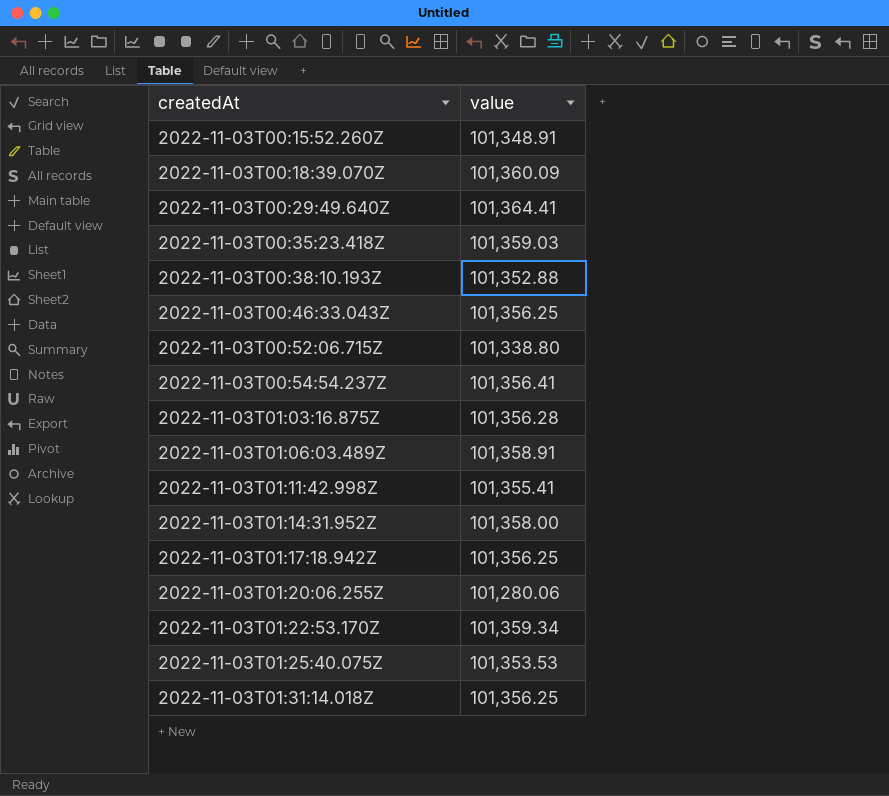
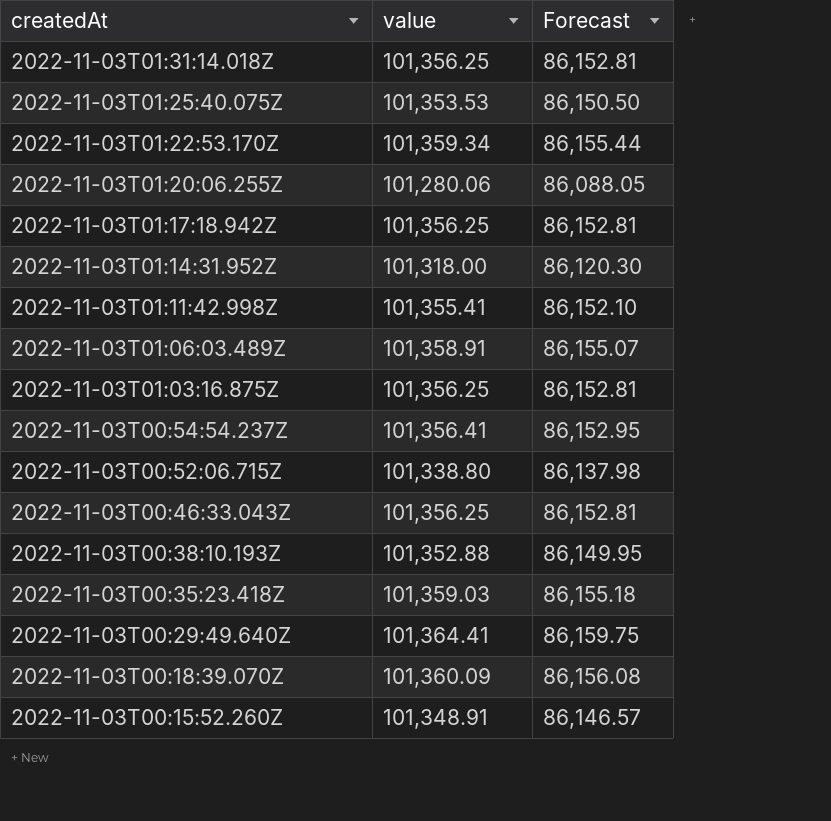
row order: createdAt ascending -> createdAt descending
column Forecast | formula: none -> [value] * 0.85
2022-11-03T01:14:31.952Z | value: 101,358.00 -> 101,318.00
2022-11-03T01:03:16.875Z | value: 101,356.28 -> 101,356.25

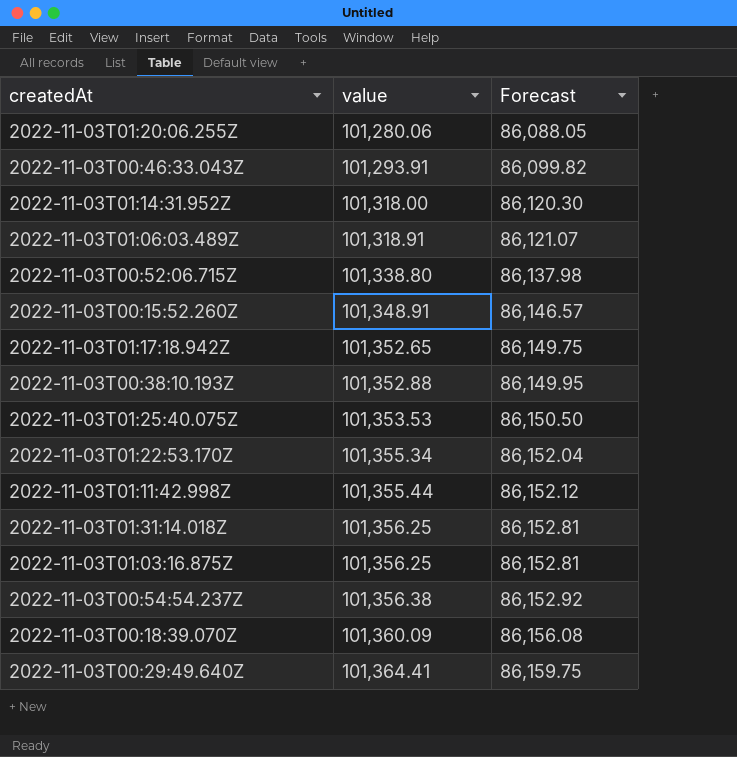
row order: createdAt descending -> value ascending
row 2022-11-03T00:35:23.418Z: 101,359.03 | 86,155.18 -> none
2022-11-03T00:46:33.043Z | value: 101,356.25 -> 101,293.91
2022-11-03T00:46:33.043Z | Forecast: 86,152.81 -> 86,099.82
2022-11-03T01:06:03.489Z | value: 101,358.91 -> 101,318.91
2022-11-03T01:06:03.489Z | Forecast: 86,155.07 -> 86,121.07
2022-11-03T01:17:18.942Z | value: 101,356.25 -> 101,352.65
2022-11-03T01:17:18.942Z | Forecast: 86,152.81 -> 86,149.75
2022-11-03T01:22:53.170Z | value: 101,359.34 -> 101,355.34
2022-11-03T01:22:53.170Z | Forecast: 86,155.44 -> 86,152.04
2022-11-03T01:11:42.998Z | value: 101,355.41 -> 101,355.44
2022-11-03T01:11:42.998Z | Forecast: 86,152.10 -> 86,152.12
2022-11-03T00:54:54.237Z | value: 101,356.41 -> 101,356.38
2022-11-03T00:54:54.237Z | Forecast: 86,152.95 -> 86,152.92

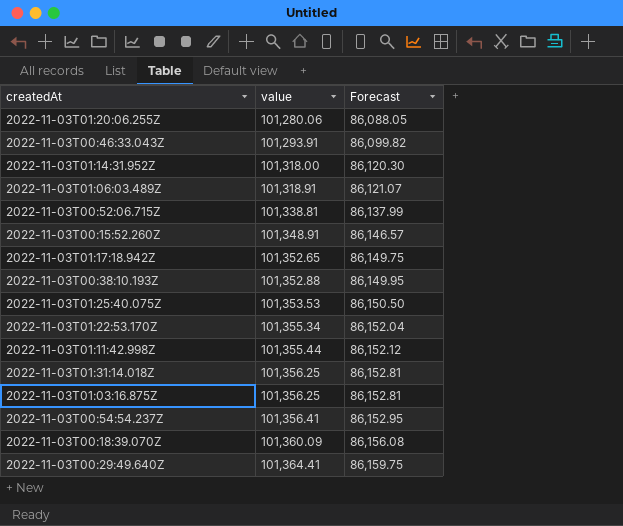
2022-11-03T00:52:06.715Z | value: 101,338.80 -> 101,338.81
2022-11-03T00:52:06.715Z | Forecast: 86,137.98 -> 86,137.99
2022-11-03T00:54:54.237Z | value: 101,356.38 -> 101,356.41
2022-11-03T00:54:54.237Z | Forecast: 86,152.92 -> 86,152.95

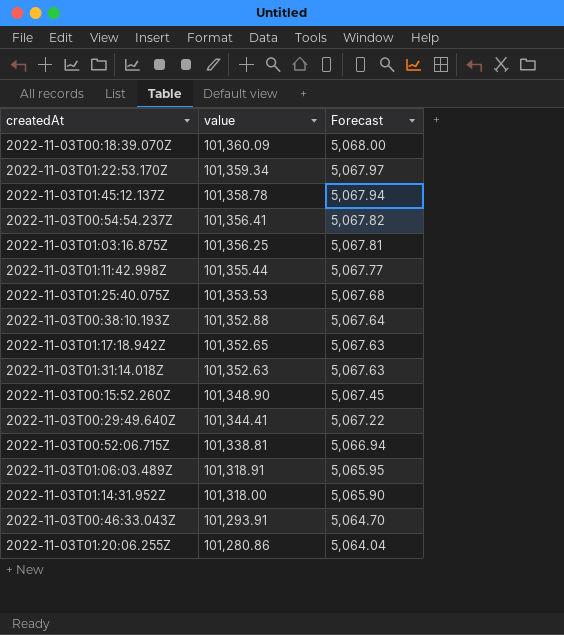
row order: value ascending -> value descending
column Forecast | formula: [value] * 0.85 -> [value] * 0.05
2022-11-03T01:22:53.170Z | value: 101,355.34 -> 101,359.34
row 2022-11-03T01:45:12.137Z: none -> 101,358.78 | 5,067.94
2022-11-03T01:31:14.018Z | value: 101,356.25 -> 101,352.63
2022-11-03T00:15:52.260Z | value: 101,348.91 -> 101,348.90
2022-11-03T00:29:49.640Z | value: 101,364.41 -> 101,344.41
2022-11-03T01:20:06.255Z | value: 101,280.06 -> 101,280.86

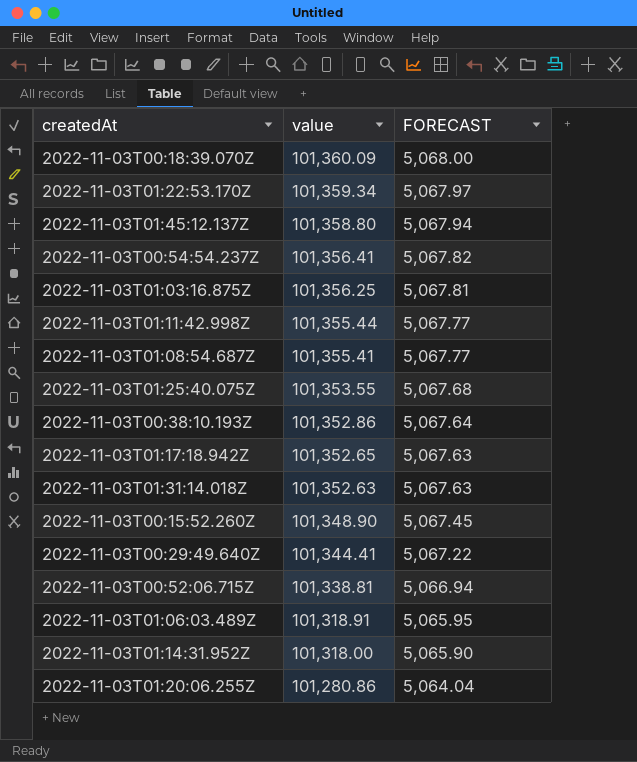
column name: Forecast -> FORECAST
row 2022-11-03T00:46:33.043Z: 101,293.91 | 5,064.70 -> none
2022-11-03T01:45:12.137Z | value: 101,358.78 -> 101,358.80
row 2022-11-03T01:08:54.687Z: none -> 101,355.41 | 5,067.77
2022-11-03T01:25:40.075Z | value: 101,353.53 -> 101,353.55
2022-11-03T00:38:10.193Z | value: 101,352.88 -> 101,352.86

